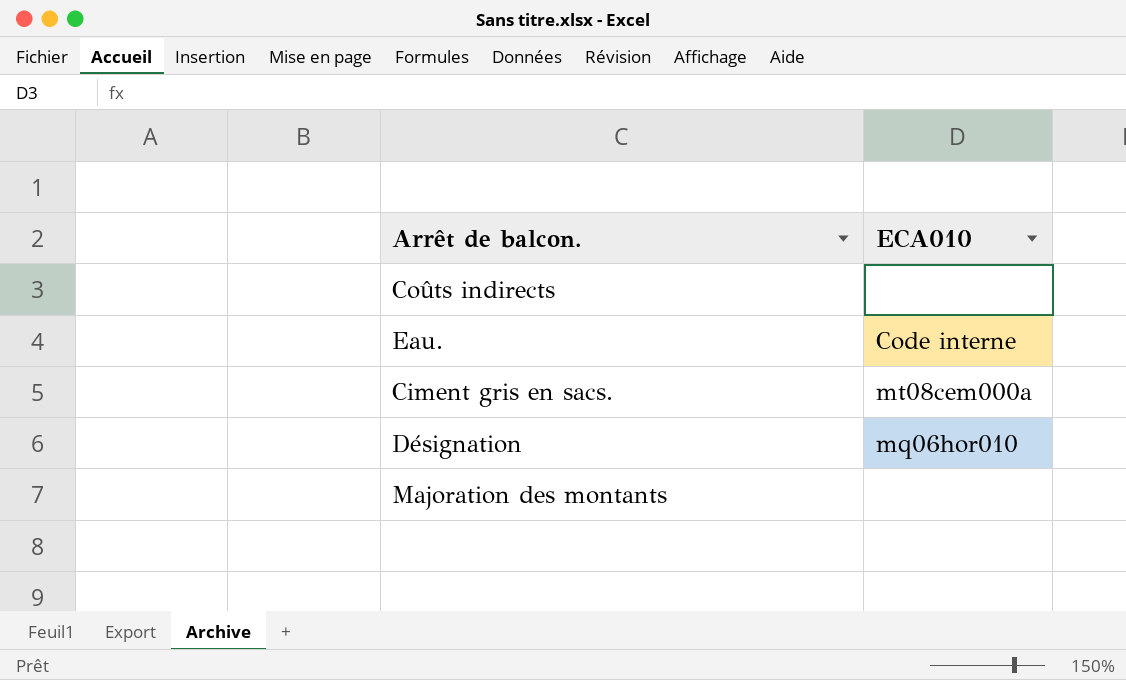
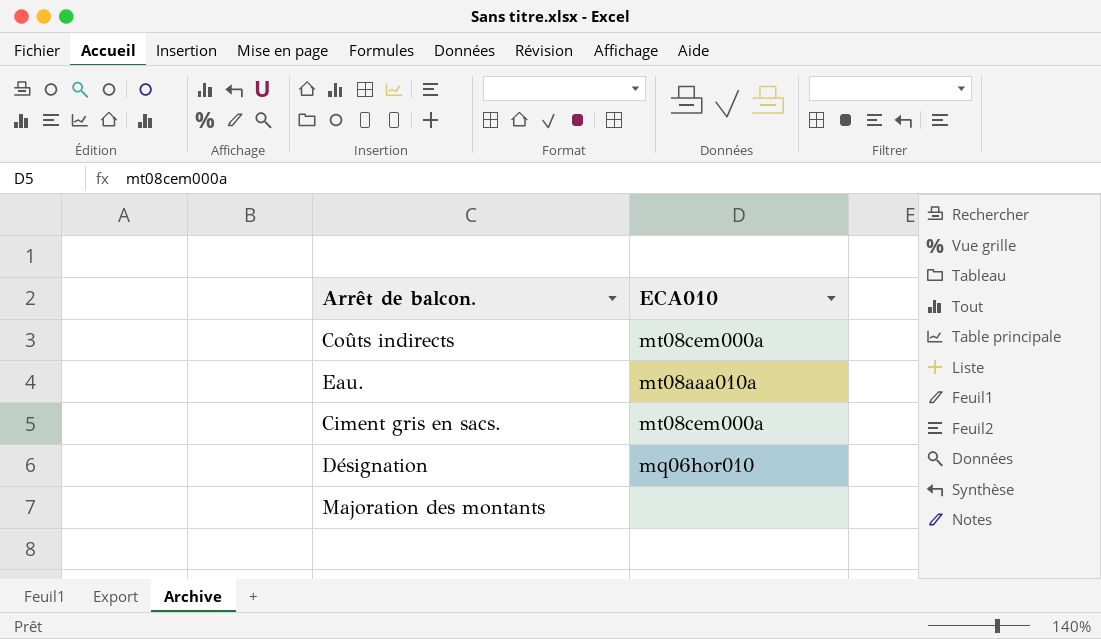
Coûts indirects | ECA010: none -> mt08cem000a
Eau. | ECA010: Code interne -> mt08aaa010a

